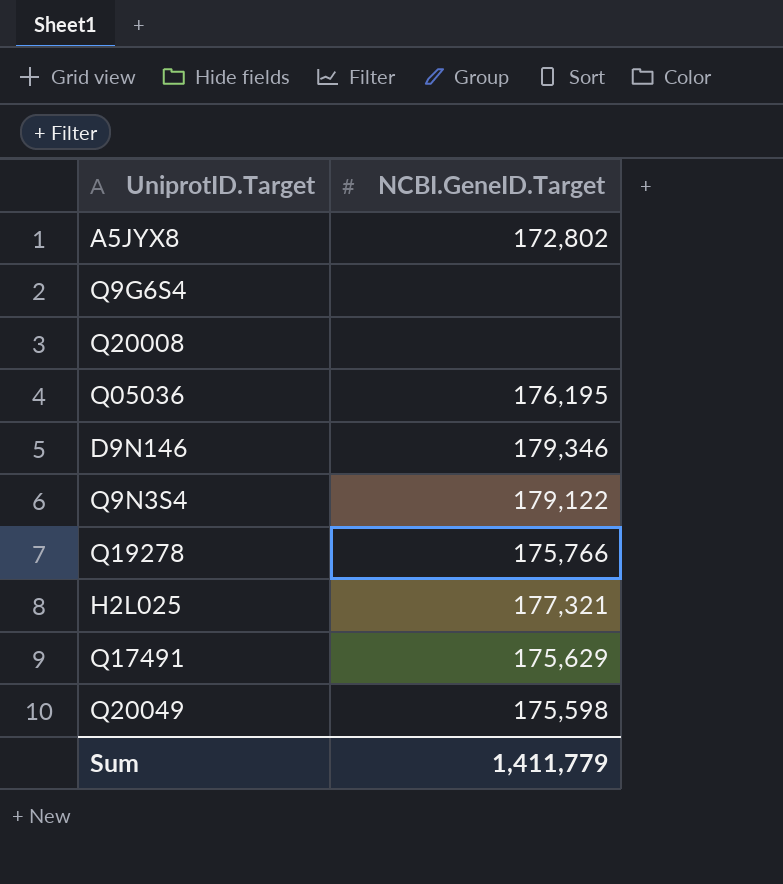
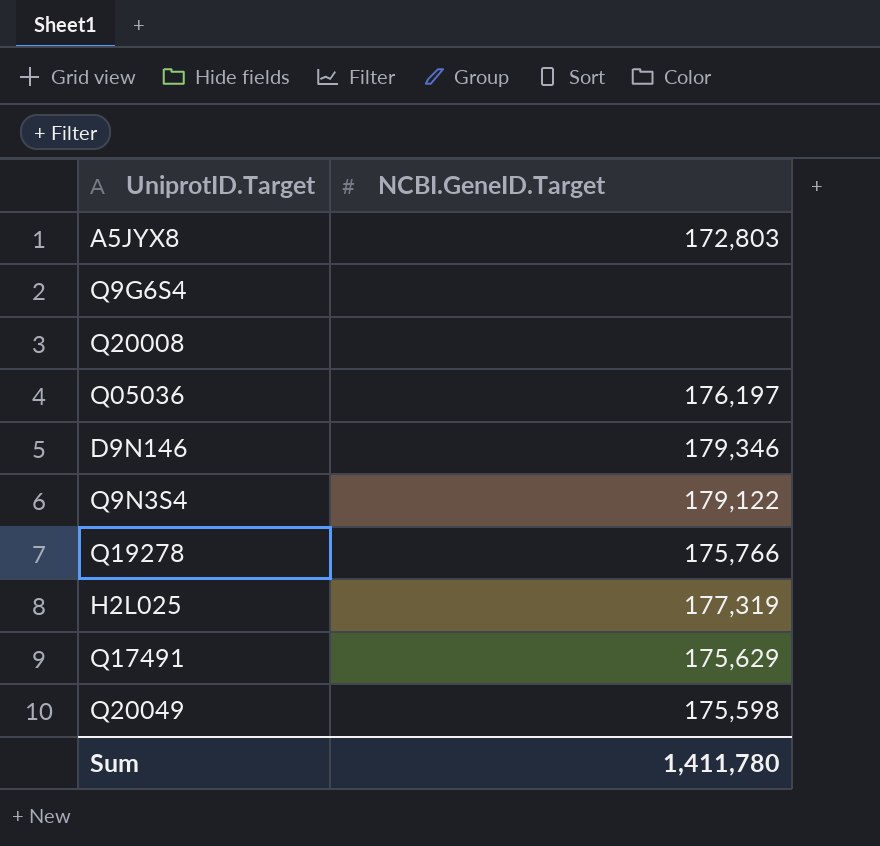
A5JYX8 | NCBI.GeneID.Target: 172,802 -> 172,803
Q05036 | NCBI.GeneID.Target: 176,195 -> 176,197
H2L025 | NCBI.GeneID.Target: 177,321 -> 177,319
Sum | NCBI.GeneID.Target: 1,411,779 -> 1,411,780

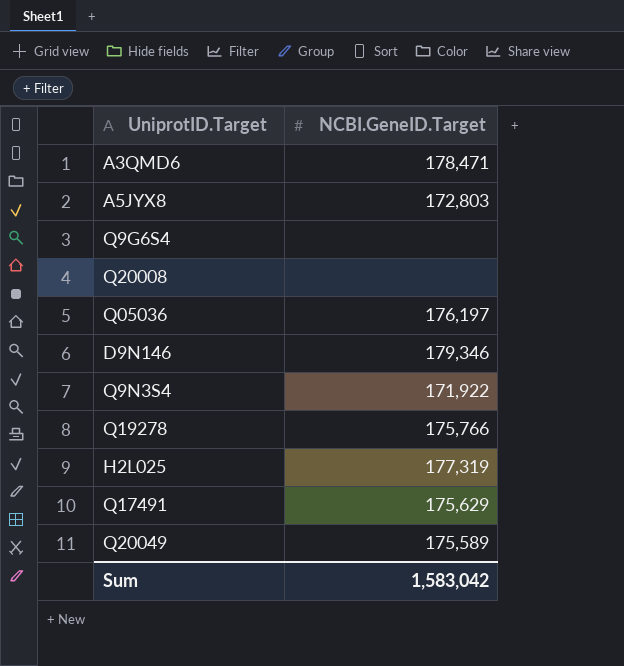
row A3QMD6: none -> 178,471
Q9N3S4 | NCBI.GeneID.Target: 179,122 -> 171,922
Q20049 | NCBI.GeneID.Target: 175,598 -> 175,589
Sum | NCBI.GeneID.Target: 1,411,780 -> 1,583,042

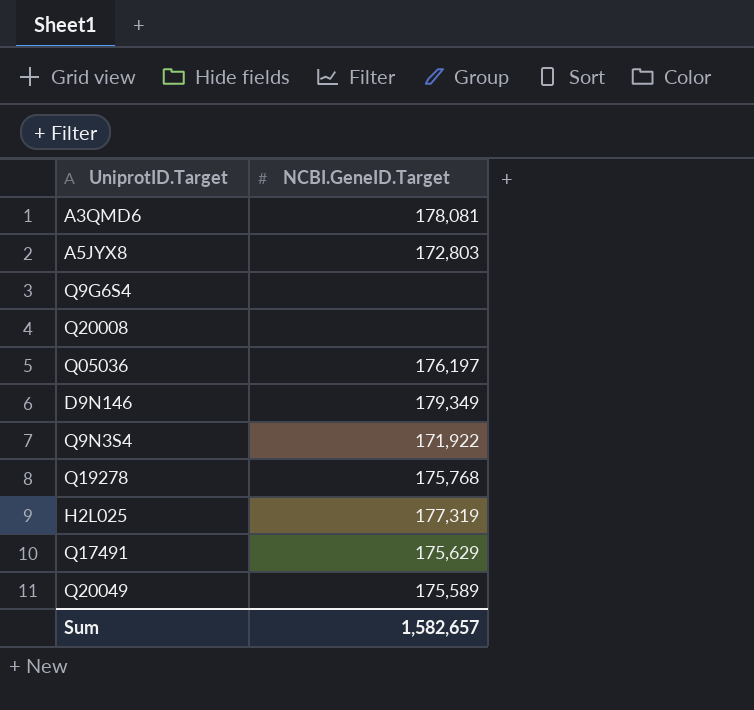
A3QMD6 | NCBI.GeneID.Target: 178,471 -> 178,081
D9N146 | NCBI.GeneID.Target: 179,346 -> 179,349
Q19278 | NCBI.GeneID.Target: 175,766 -> 175,768
Sum | NCBI.GeneID.Target: 1,583,042 -> 1,582,657

